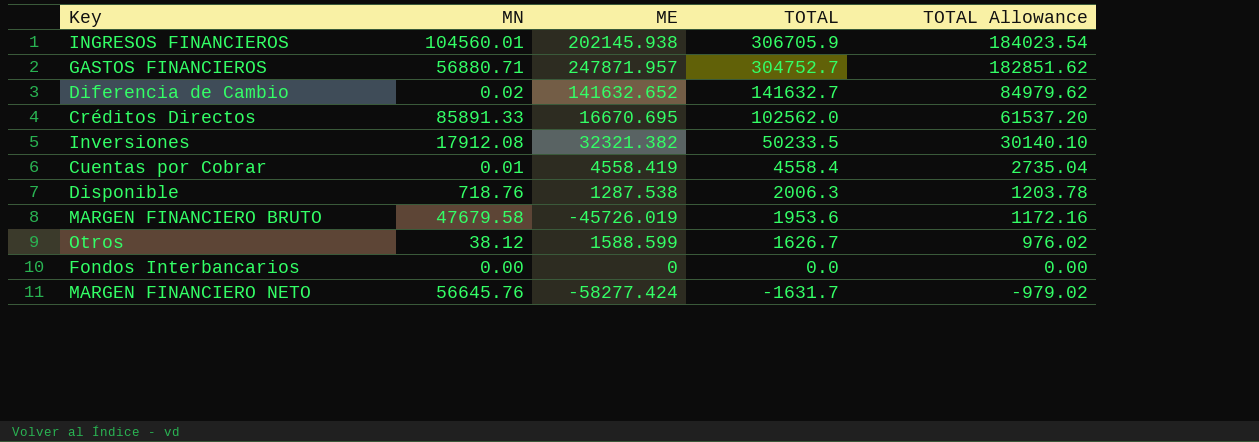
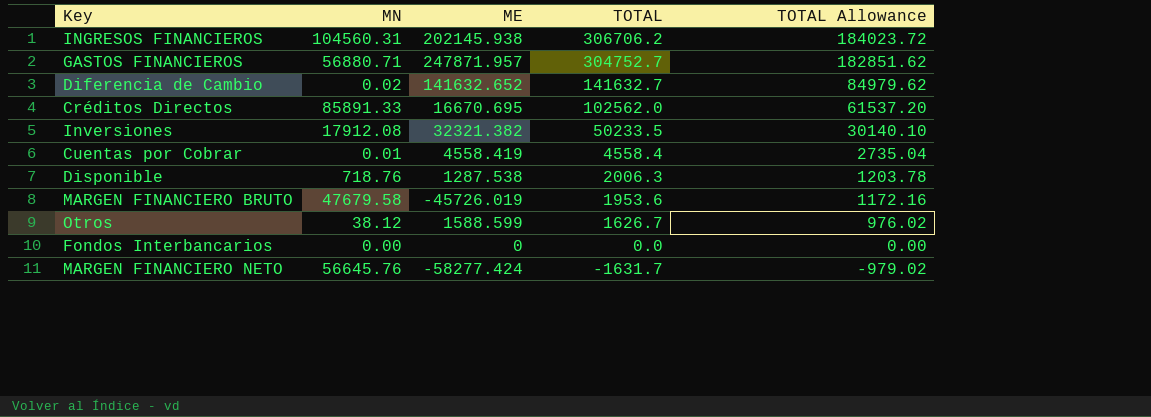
INGRESOS FINANCIEROS | MN: 104560.01 -> 104560.31
INGRESOS FINANCIEROS | TOTAL: 306705.9 -> 306706.2
INGRESOS FINANCIEROS | TOTAL Allowance: 184023.54 -> 184023.72

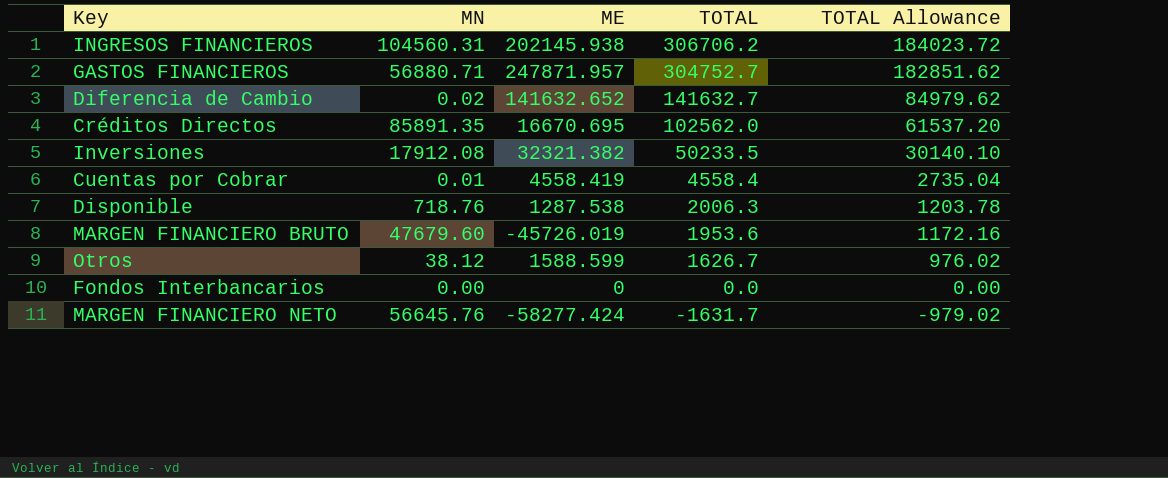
Créditos Directos | MN: 85891.33 -> 85891.35
MARGEN FINANCIERO BRUTO | MN: 47679.58 -> 47679.60

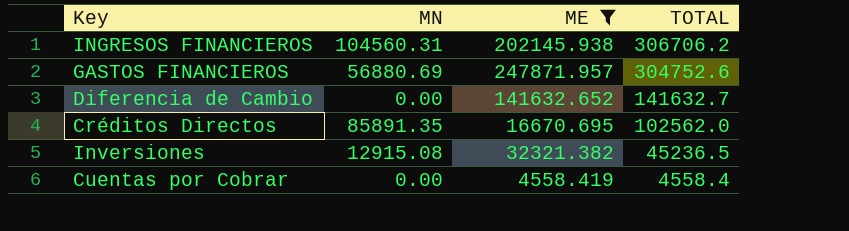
filter: none -> ME >= 4558.419
column TOTAL Allowance | formula: [TOTAL] * 0.6 -> none
GASTOS FINANCIEROS | MN: 56880.71 -> 56880.69
GASTOS FINANCIEROS | TOTAL: 304752.7 -> 304752.6
Diferencia de Cambio | MN: 0.02 -> 0.00
Inversiones | MN: 17912.08 -> 12915.08
Inversiones | TOTAL: 50233.5 -> 45236.5
Cuentas por Cobrar | MN: 0.01 -> 0.00

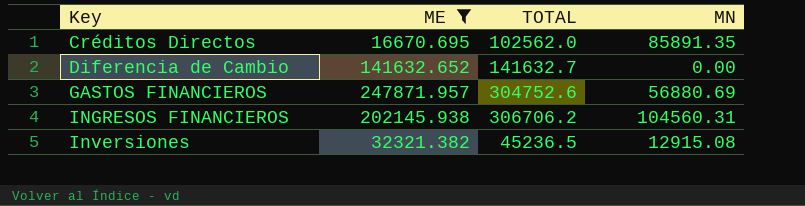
row order: TOTAL descending -> Key ascending
column MN | position: 2 -> 4
row Cuentas por Cobrar: 0.00 | 4558.419 | 4558.4 -> none

